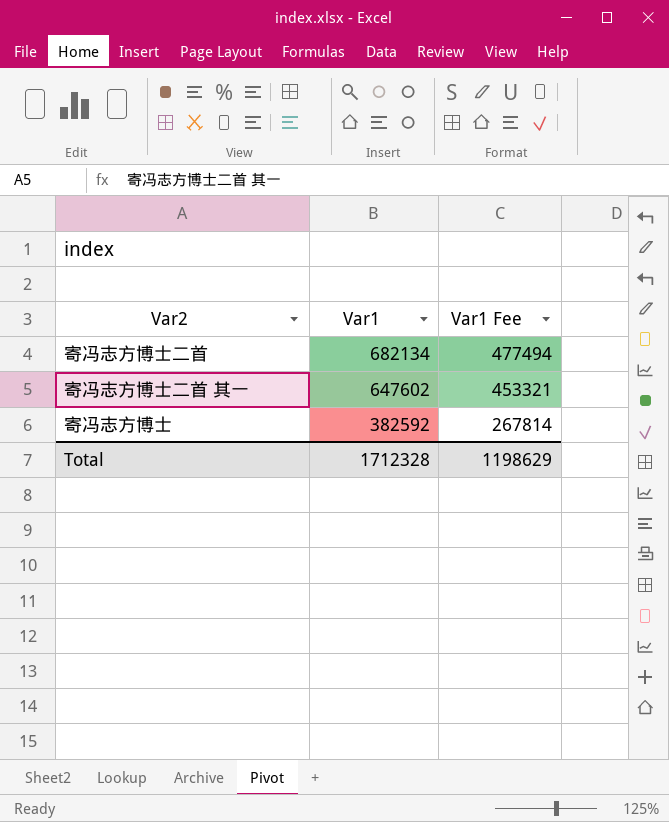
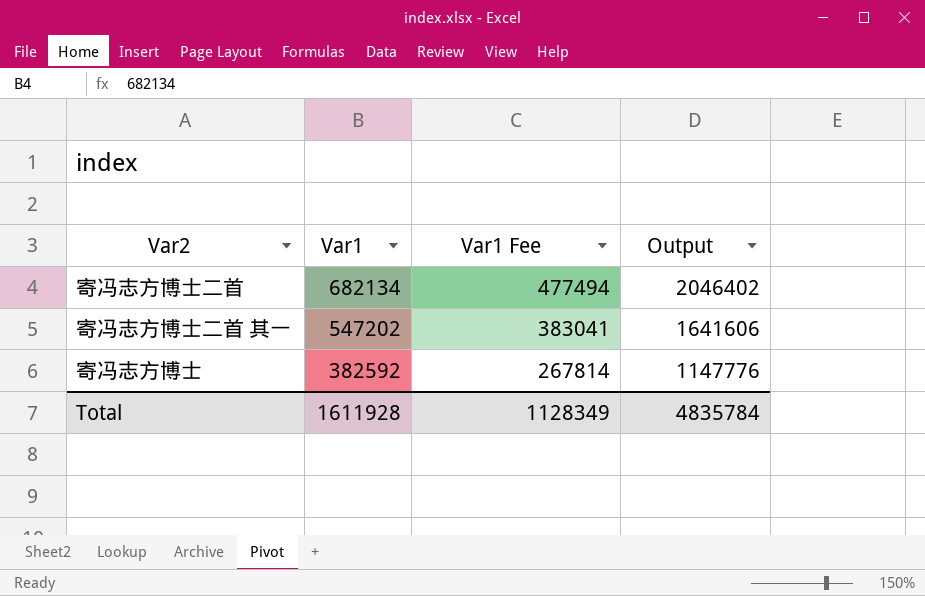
column Output | formula: none -> [Var1] * 3
寄冯志方博士二首 其一 | Var1: 647602 -> 547202
寄冯志方博士二首 其一 | Var1 Fee: 453321 -> 383041
Total | Var1: 1712328 -> 1611928
Total | Var1 Fee: 1198629 -> 1128349

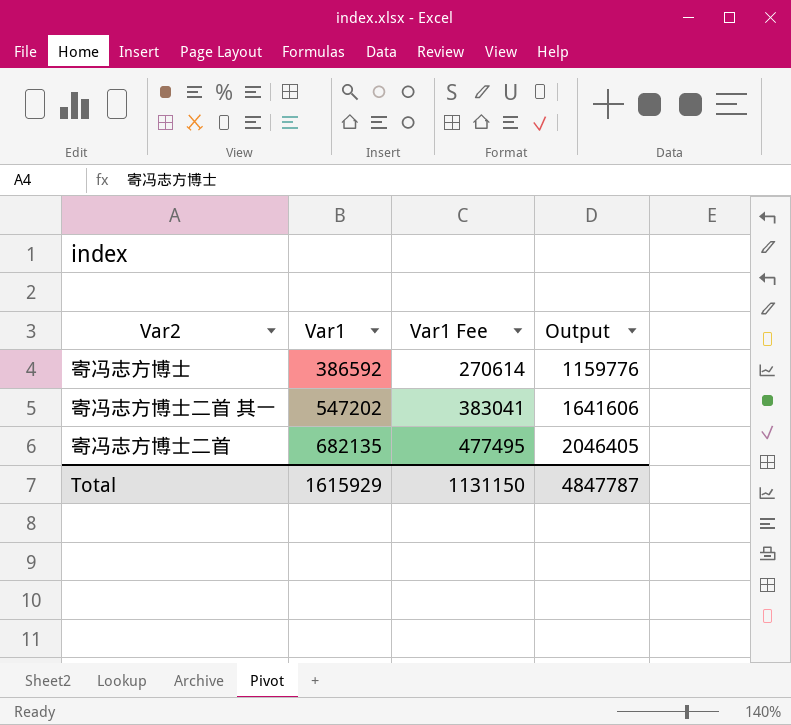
row order: Var1 descending -> Var1 ascending
寄冯志方博士 | Var1: 382592 -> 386592
寄冯志方博士 | Var1 Fee: 267814 -> 270614
寄冯志方博士 | Output: 1147776 -> 1159776
寄冯志方博士二首 | Var1: 682134 -> 682135
寄冯志方博士二首 | Var1 Fee: 477494 -> 477495
寄冯志方博士二首 | Output: 2046402 -> 2046405
Total | Var1: 1611928 -> 1615929
Total | Var1 Fee: 1128349 -> 1131150
Total | Output: 4835784 -> 4847787

